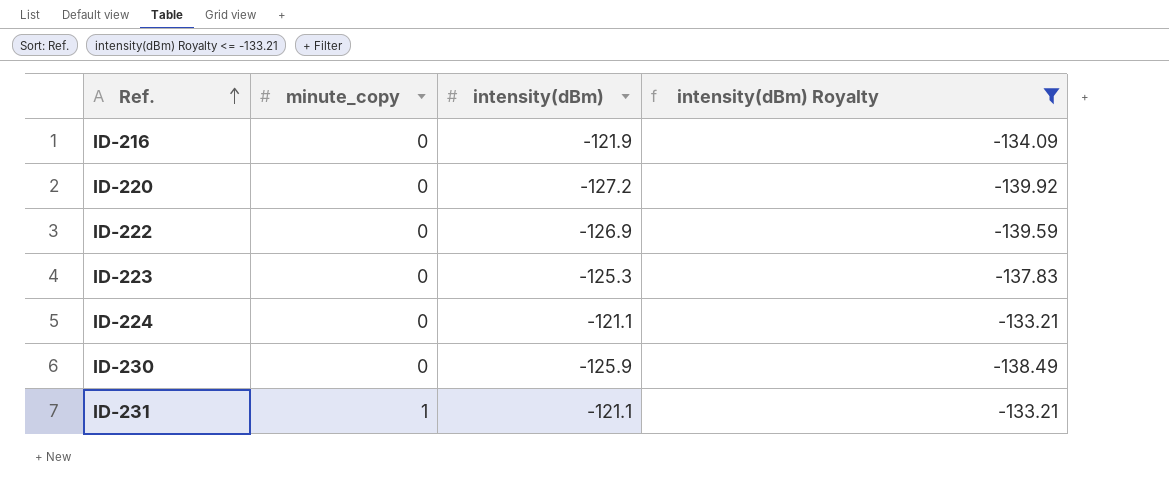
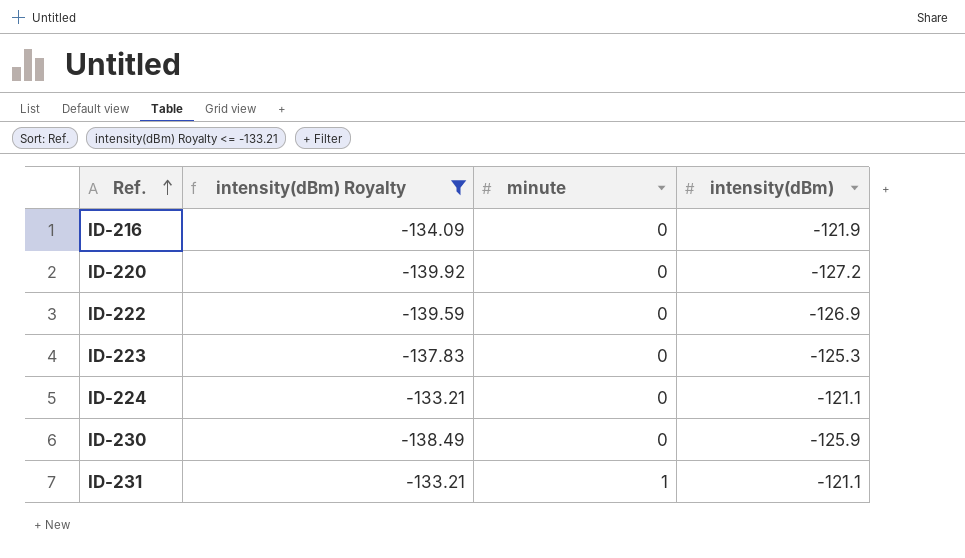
column intensity(dBm) Royalty | position: 4 -> 2
column name: minute_copy -> minute

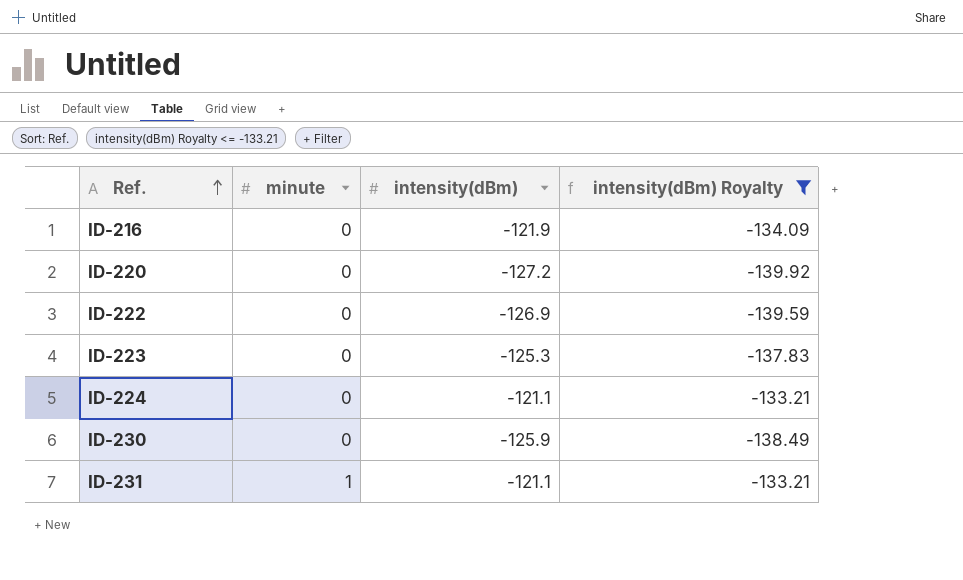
column intensity(dBm) Royalty | position: 2 -> 4

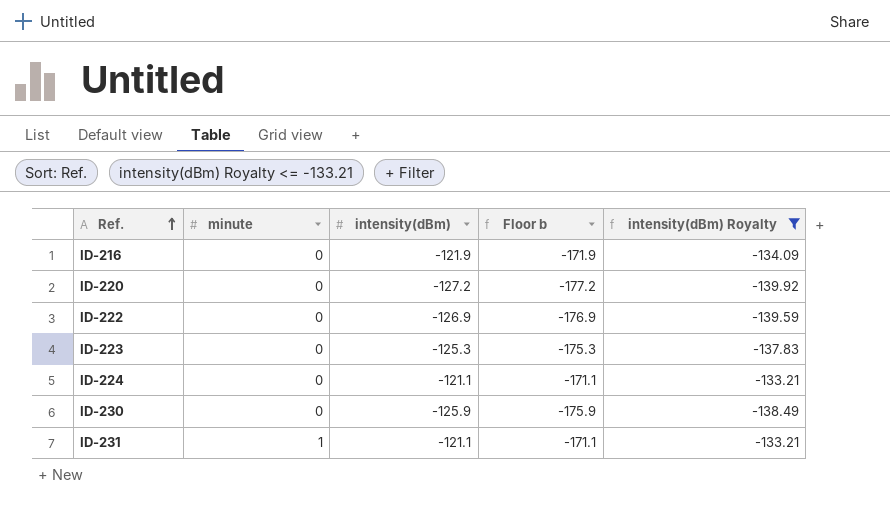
column Floor b | formula: none -> [intensity(dBm)] - 50

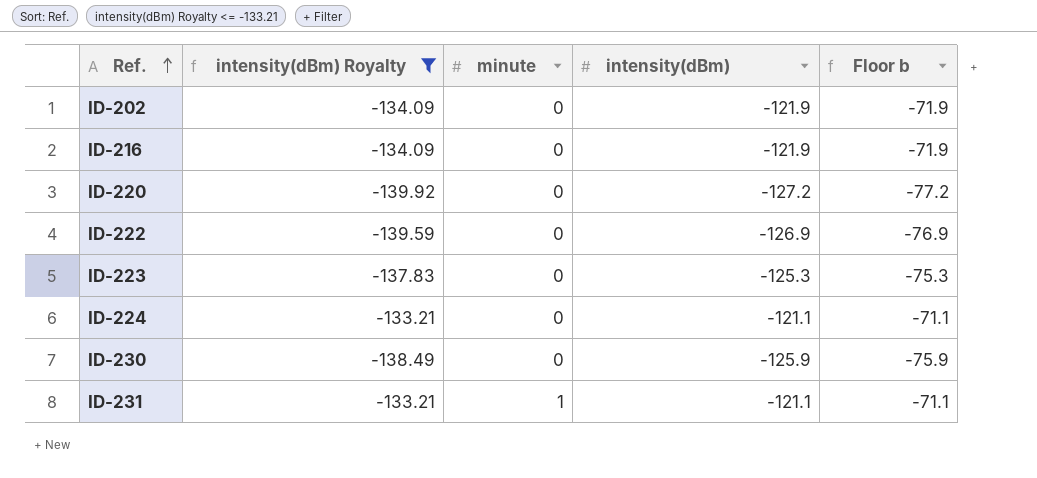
column intensity(dBm) Royalty | position: 5 -> 2
column Floor b | formula: [intensity(dBm)] - 50 -> [intensity(dBm)] + 50
row ID-202: none -> -134.09 | 0 | -121.9 | -71.9

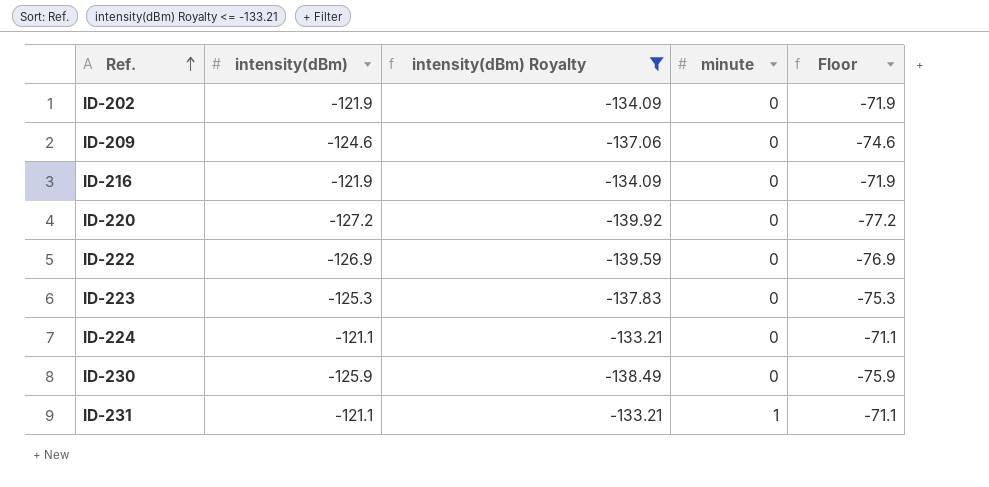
column intensity(dBm) | position: 4 -> 2
column name: Floor b -> Floor
row ID-209: none -> -124.6 | -137.06 | 0 | -74.6

